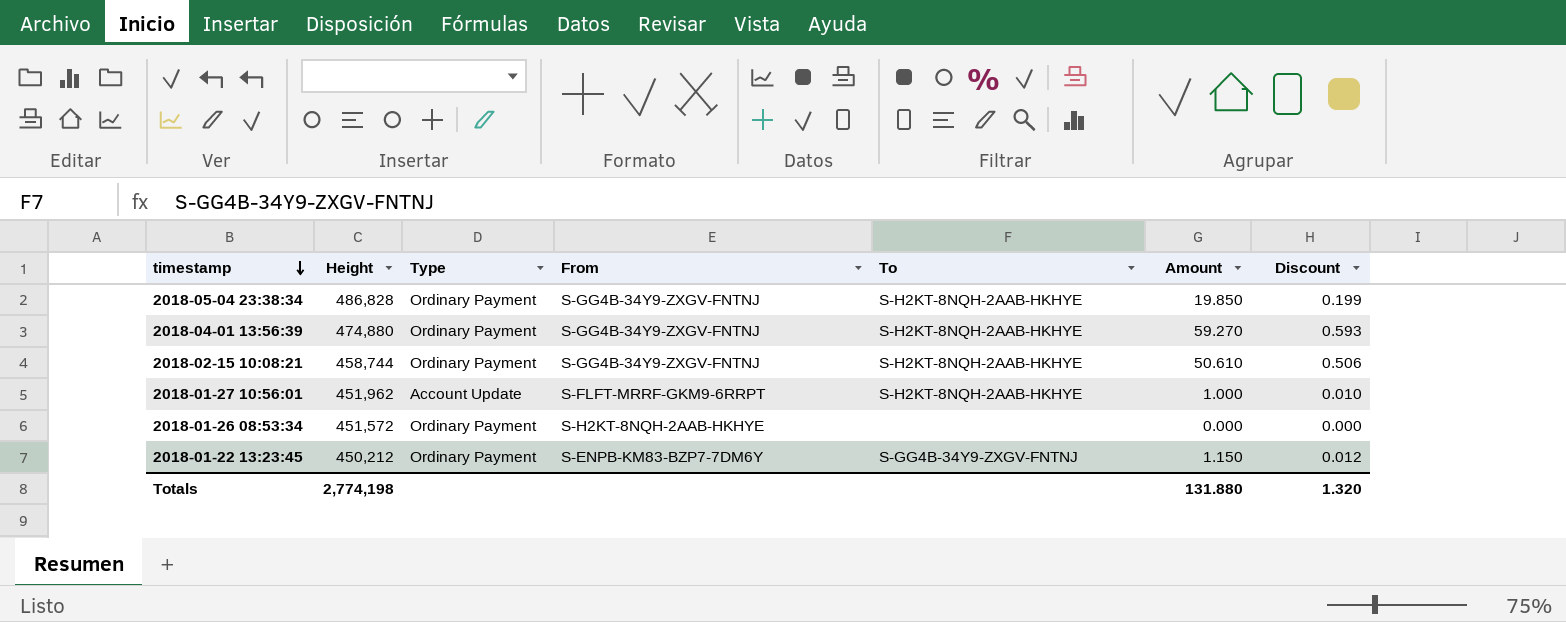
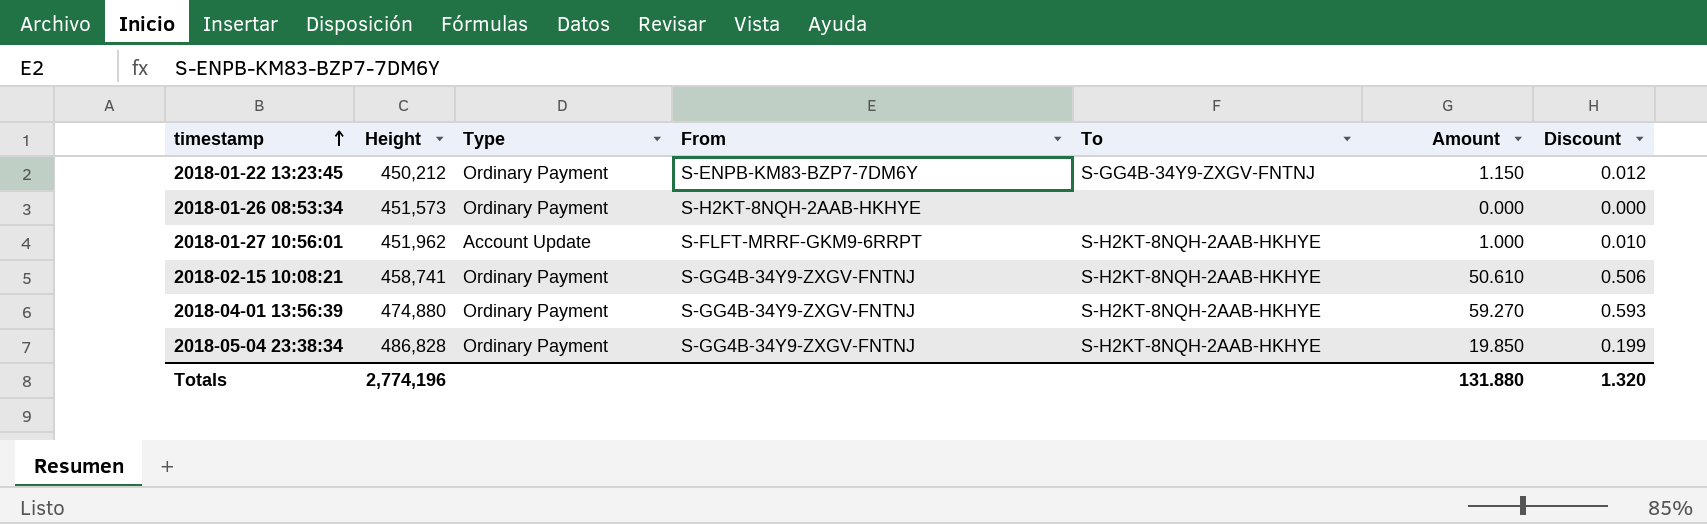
row order: timestamp descending -> timestamp ascending
2018-01-26 08:53:34 | Height: 451,572 -> 451,573
2018-02-15 10:08:21 | Height: 458,744 -> 458,741
Totals | Height: 2,774,198 -> 2,774,196

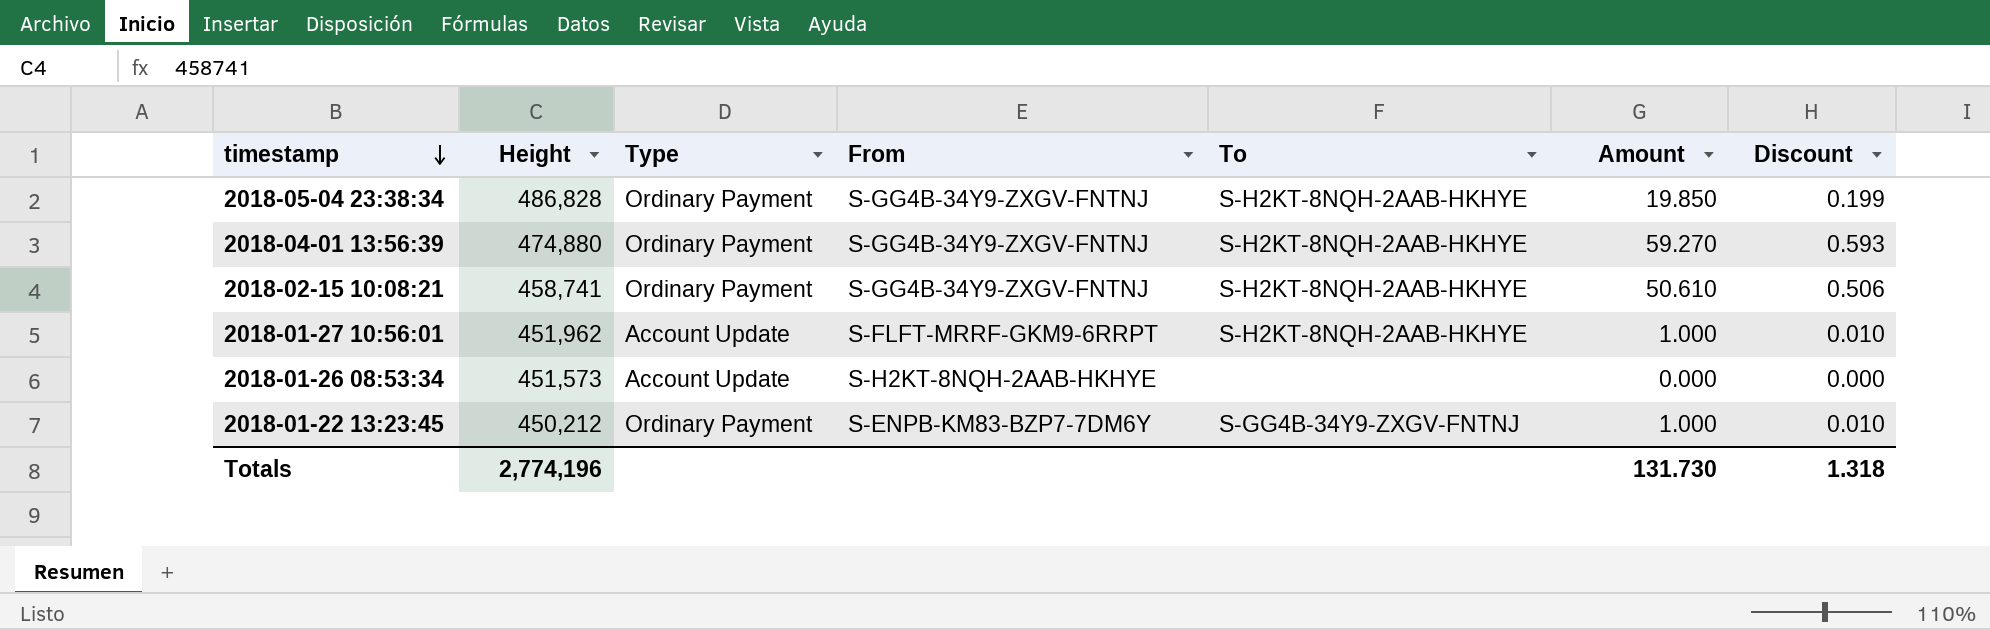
row order: timestamp ascending -> timestamp descending
2018-01-26 08:53:34 | Type: Ordinary Payment -> Account Update
2018-01-22 13:23:45 | Amount: 1.150 -> 1.000
2018-01-22 13:23:45 | Discount: 0.012 -> 0.010
Totals | Amount: 131.880 -> 131.730
Totals | Discount: 1.320 -> 1.318

